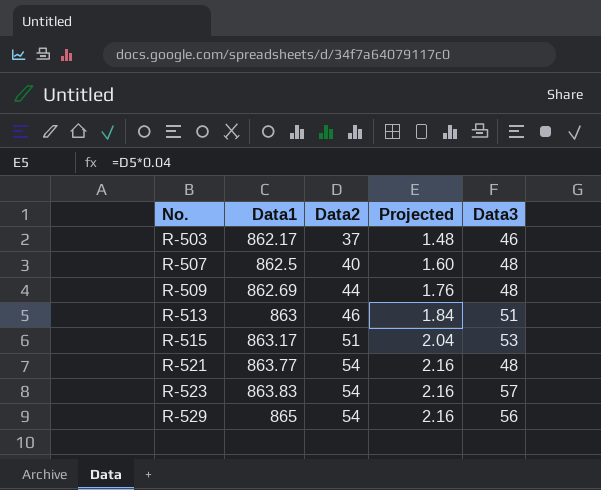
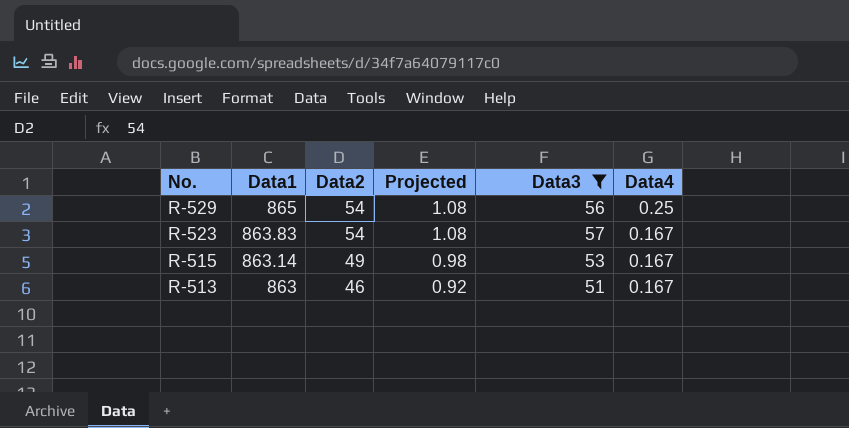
filter: none -> Data3 >= 51
row order: No. ascending -> No. descending
column Projected | formula: [Data2] * 0.04 -> [Data2] * 0.02
column Data4 | position: none -> 6
R-515 | Data1: 863.17 -> 863.14
R-515 | Data2: 51 -> 49

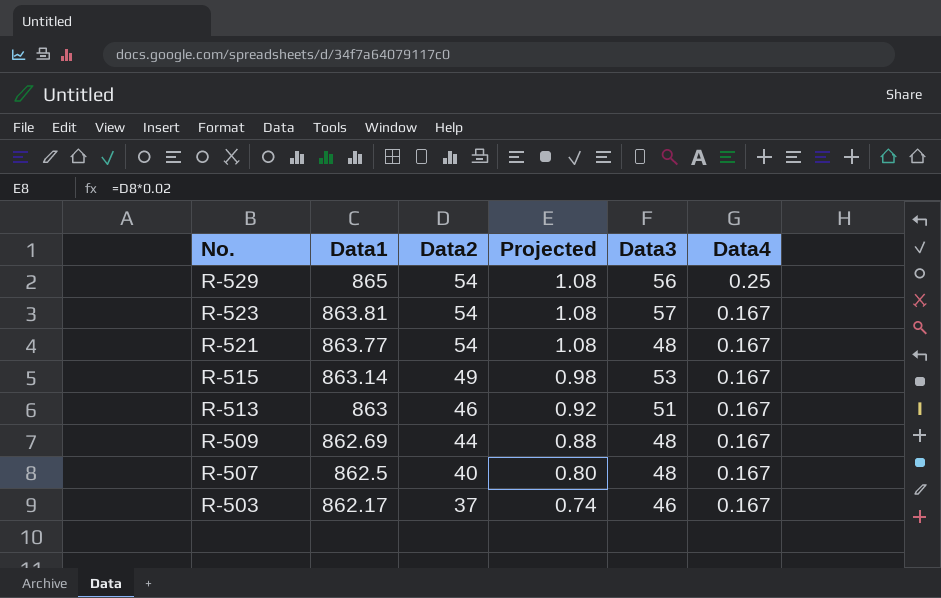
filter: Data3 >= 51 -> none
R-523 | Data1: 863.83 -> 863.81

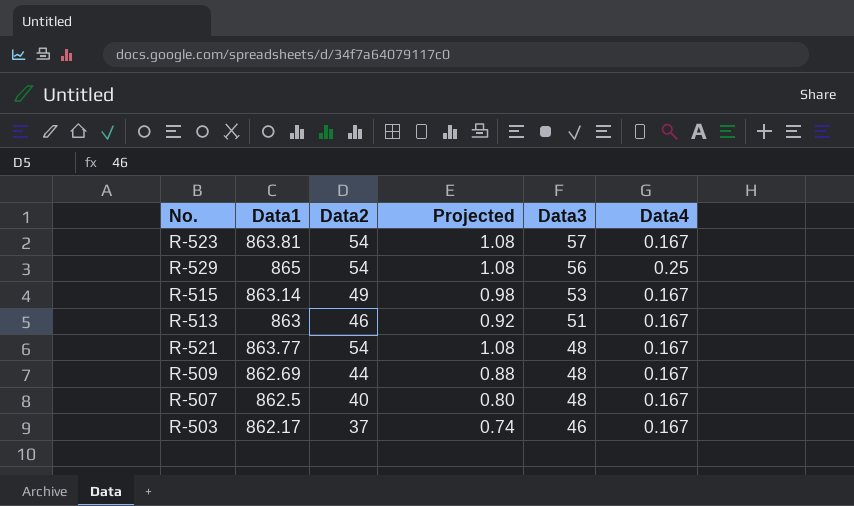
row order: No. descending -> Data3 descending

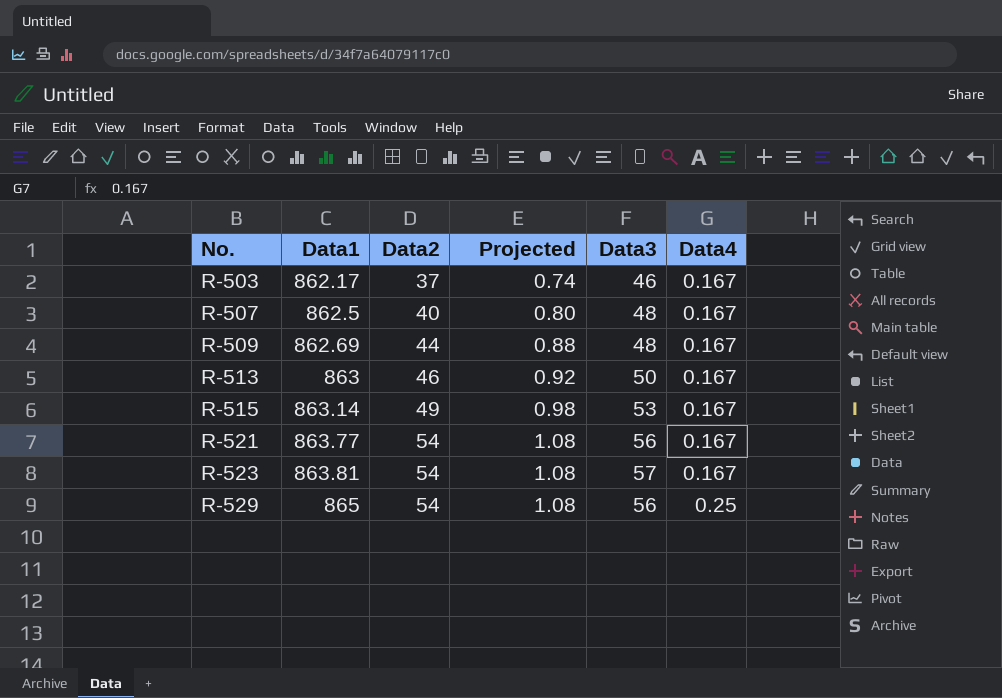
row order: Data3 descending -> No. ascending
R-513 | Data3: 51 -> 50
R-521 | Data3: 48 -> 56

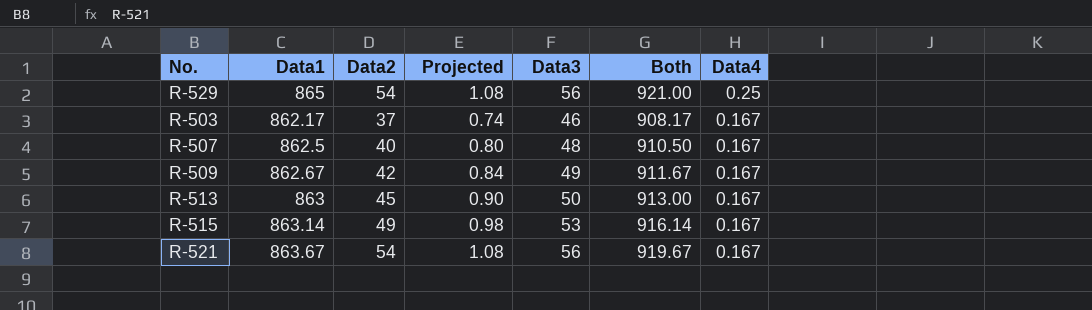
row order: No. ascending -> Data4 descending
column Both | formula: none -> [Data1] + [Data3]
row R-523: 863.81 | 54 | 1.08 | 57 | 0.167 -> none
R-509 | Data1: 862.69 -> 862.67
R-509 | Data2: 44 -> 42
R-509 | Projected: 0.88 -> 0.84
R-509 | Data3: 48 -> 49
R-513 | Data2: 46 -> 45
R-513 | Projected: 0.92 -> 0.90
R-521 | Data1: 863.77 -> 863.67

